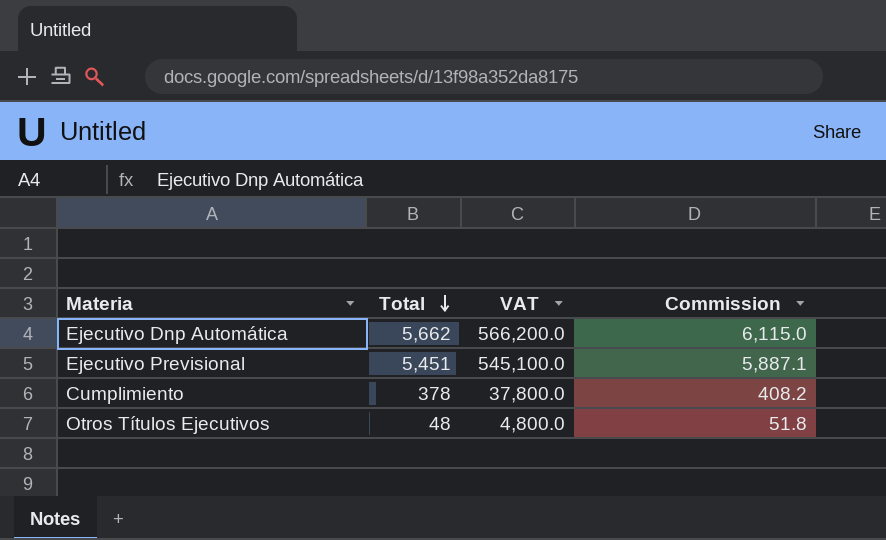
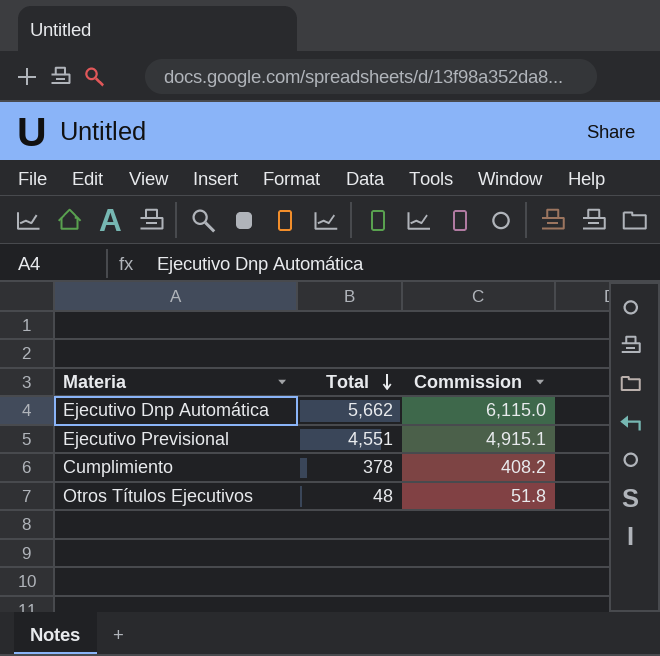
column VAT | formula: [Total] * 100 -> none
Ejecutivo Previsional | Total: 5,451 -> 4,551
Ejecutivo Previsional | Commission: 5,887.1 -> 4,915.1

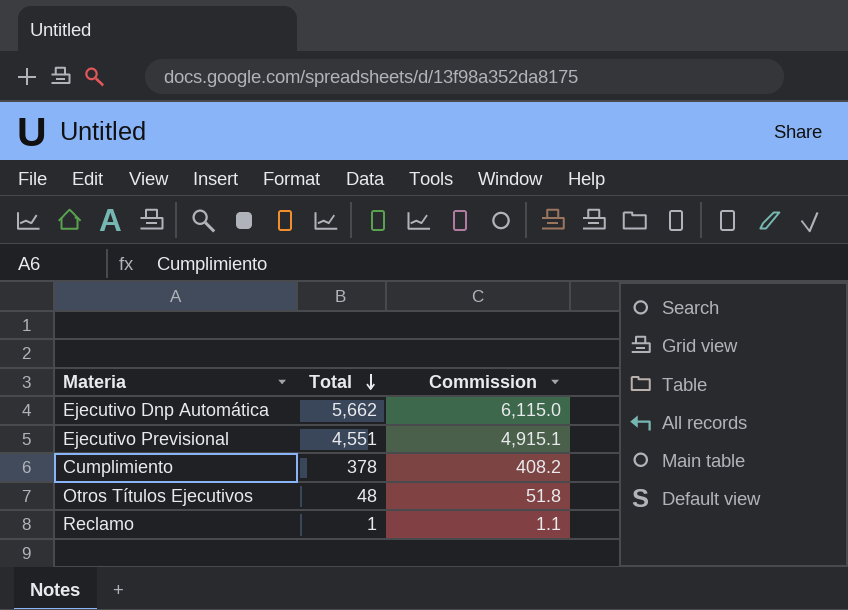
row Reclamo: none -> 1 | 1.1

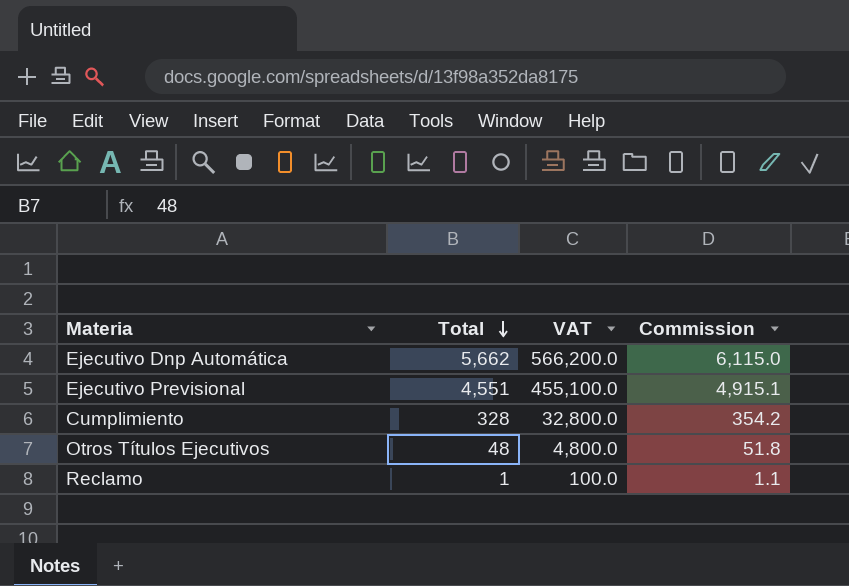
column VAT | formula: none -> [Total] * 100
Cumplimiento | Total: 378 -> 328
Cumplimiento | Commission: 408.2 -> 354.2

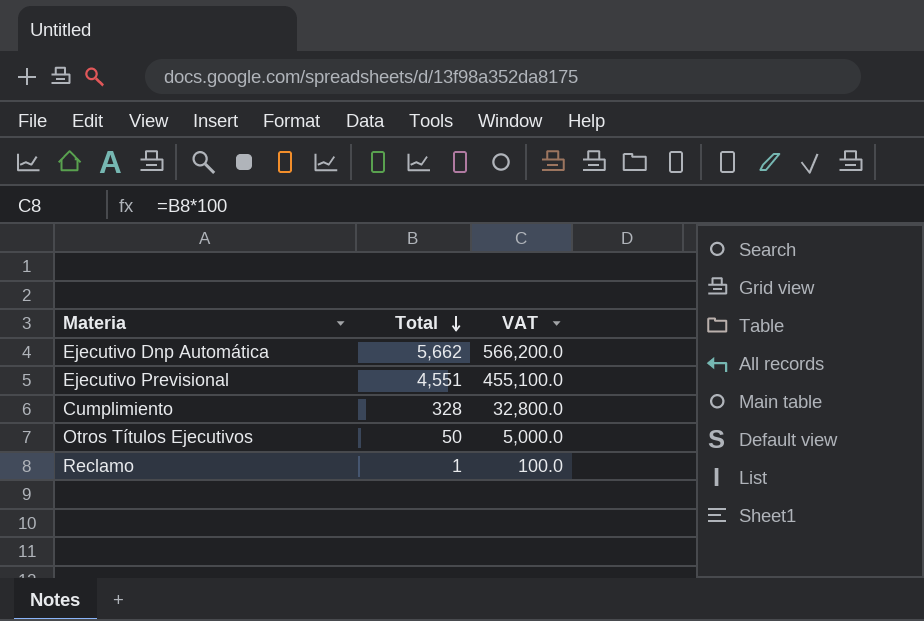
column Commission | formula: [Total] * 1.08 -> none
Otros Títulos Ejecutivos | Total: 48 -> 50
Otros Títulos Ejecutivos | VAT: 4,800.0 -> 5,000.0

